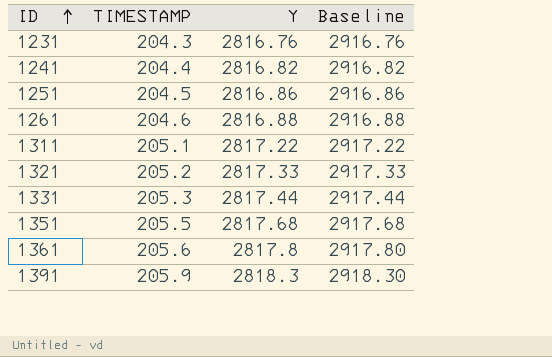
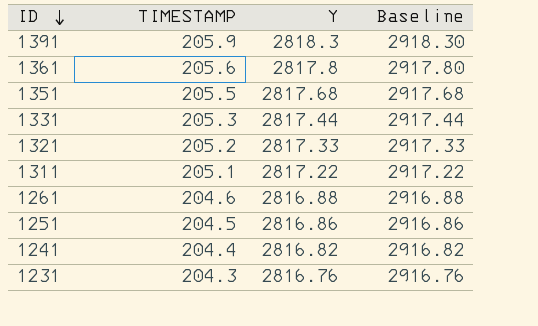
row order: ID ascending -> ID descending

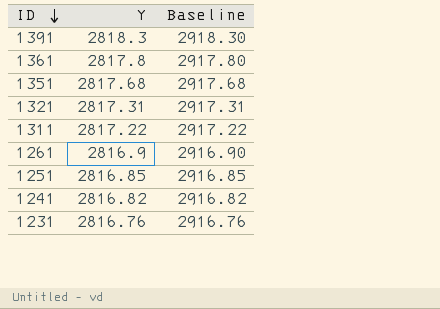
column TIMESTAMP | position: 2 -> none
row 1331: 205.3 | 2817.44 | 2917.44 -> none
1321 | Y: 2817.33 -> 2817.31
1321 | Baseline: 2917.33 -> 2917.31
1261 | Y: 2816.88 -> 2816.9
1261 | Baseline: 2916.88 -> 2916.90
1251 | Y: 2816.86 -> 2816.85
1251 | Baseline: 2916.86 -> 2916.85

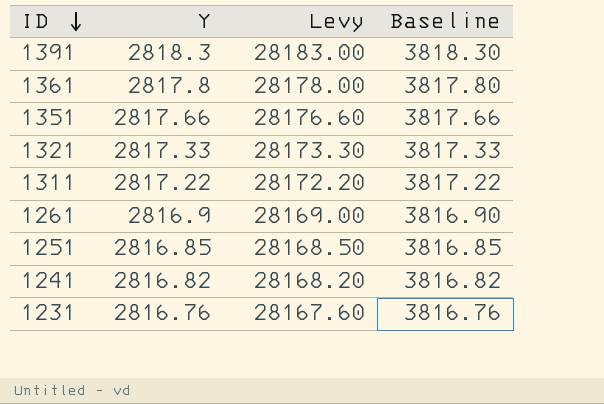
column Levy | formula: none -> [Y] * 10
column Baseline | formula: [Y] + 100 -> [Y] + 1000
1351 | Y: 2817.68 -> 2817.66
1321 | Y: 2817.31 -> 2817.33

